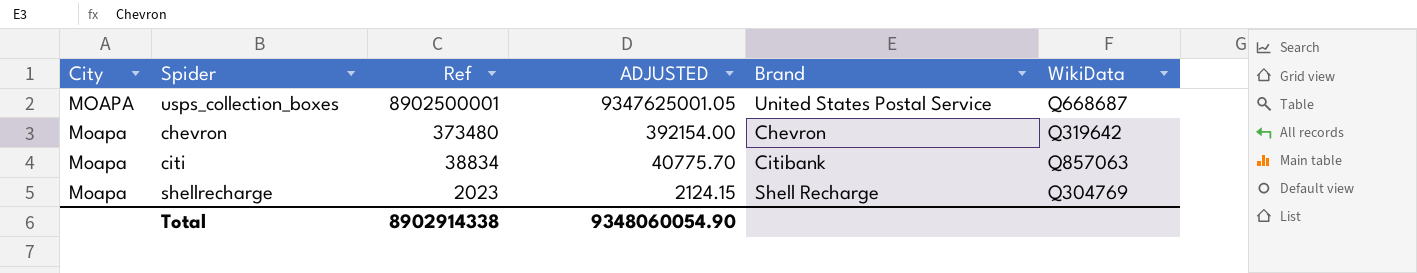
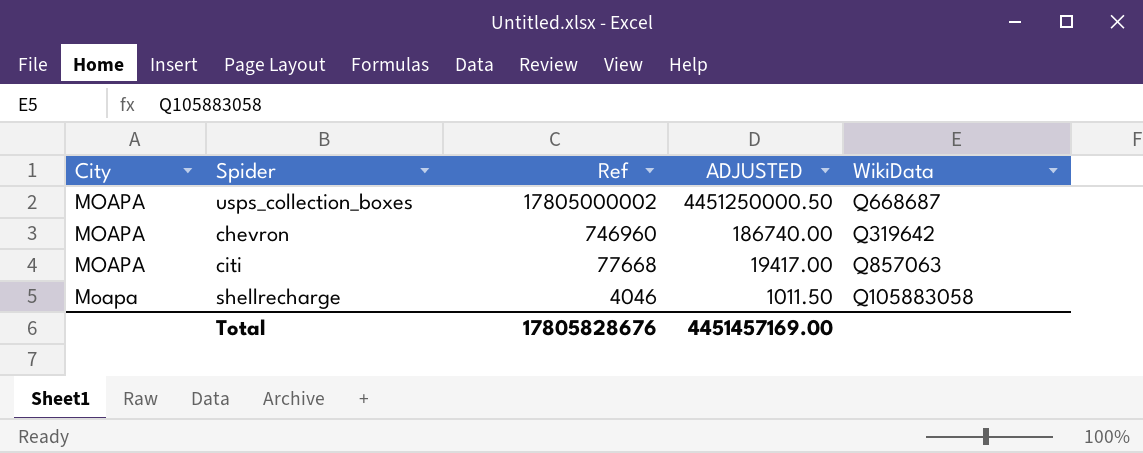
column Brand | position: 5 -> none
column ADJUSTED | formula: [Ref] * 1.05 -> [Ref] * 0.25
usps_collection_boxes | Ref: 8902500001 -> 17805000002
chevron | City: Moapa -> MOAPA
chevron | Ref: 373480 -> 746960
citi | City: Moapa -> MOAPA
citi | Ref: 38834 -> 77668
shellrecharge | Ref: 2023 -> 4046
shellrecharge | WikiData: Q304769 -> Q105883058
Total | Ref: 8902914338 -> 17805828676
Total | ADJUSTED: 9348060054.90 -> 4451457169.00

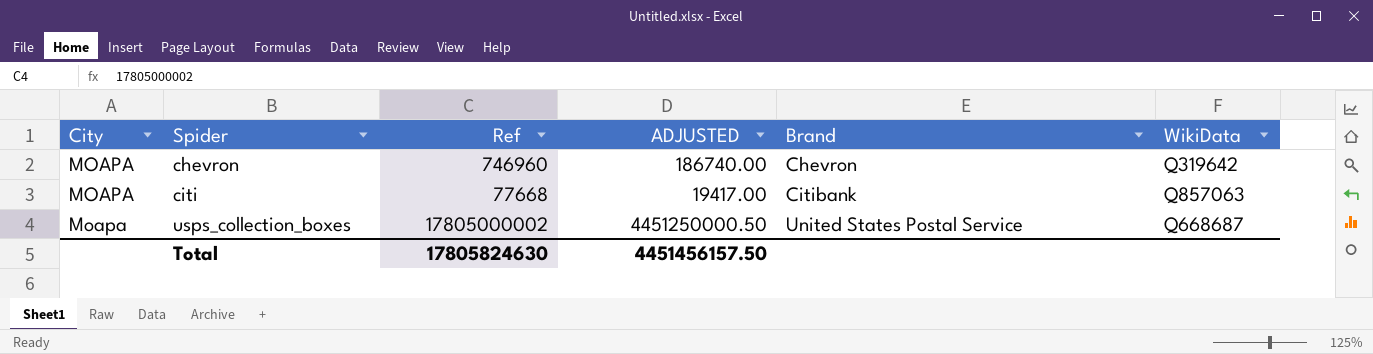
row order: Ref descending -> Spider ascending
column Brand | position: none -> 5
row shellrecharge: Moapa | 4046 | 1011.50 | Q105883058 -> none
usps_collection_boxes | City: MOAPA -> Moapa
Total | Ref: 17805828676 -> 17805824630
Total | ADJUSTED: 4451457169.00 -> 4451456157.50

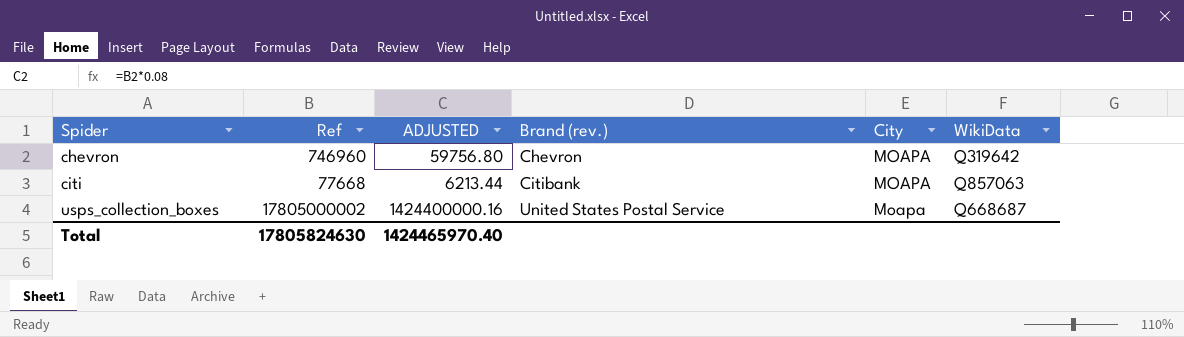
column ADJUSTED | formula: [Ref] * 0.25 -> [Ref] * 0.08
column name: Brand -> Brand (rev.)
column City | position: 1 -> 5
Total | ADJUSTED: 4451456157.50 -> 1424465970.40

